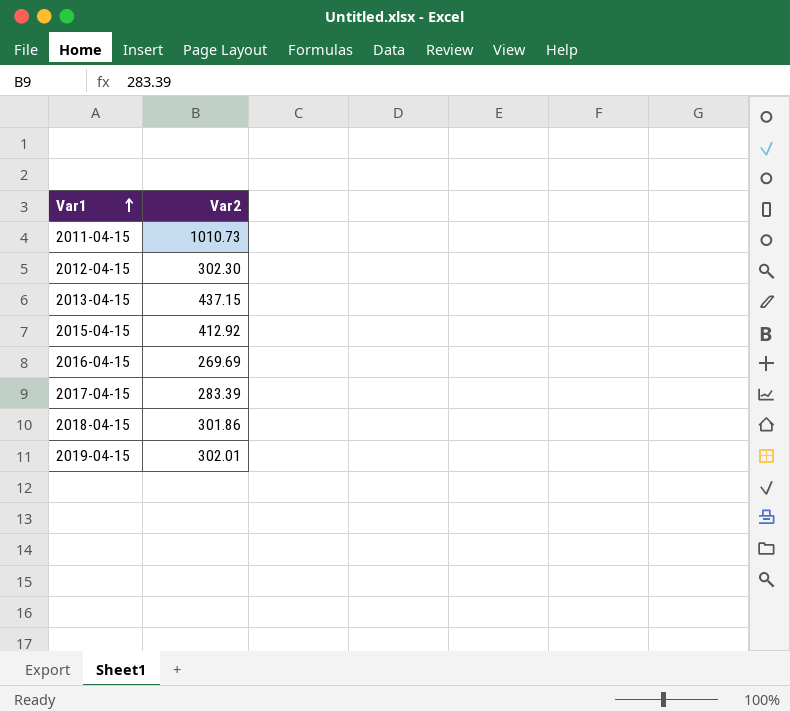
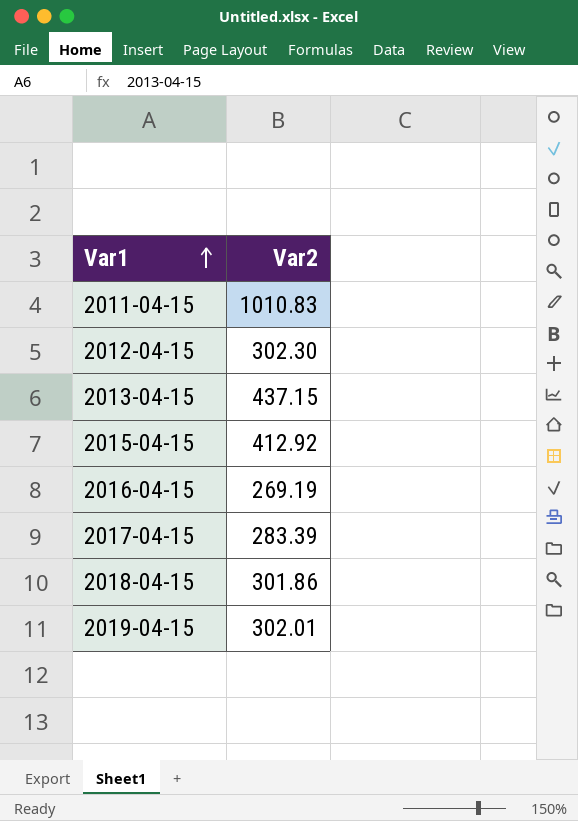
2011-04-15 | Var2: 1010.73 -> 1010.83
2016-04-15 | Var2: 269.69 -> 269.19

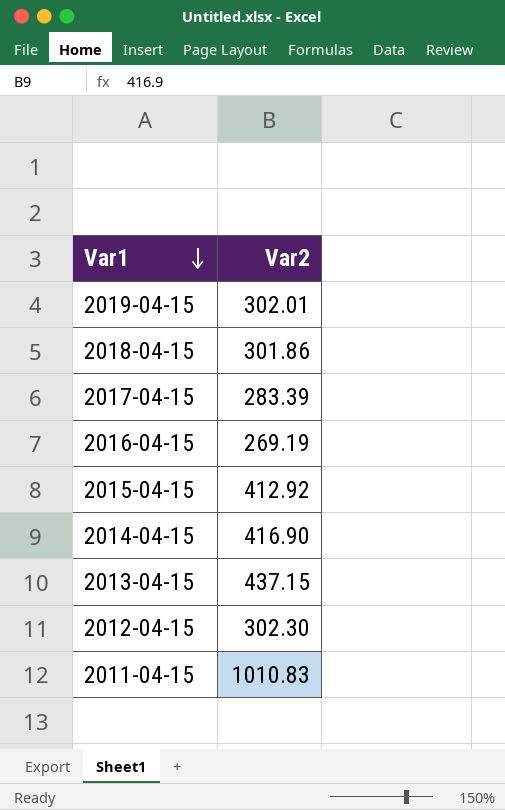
row order: Var1 ascending -> Var1 descending
row 2014-04-15: none -> 416.90

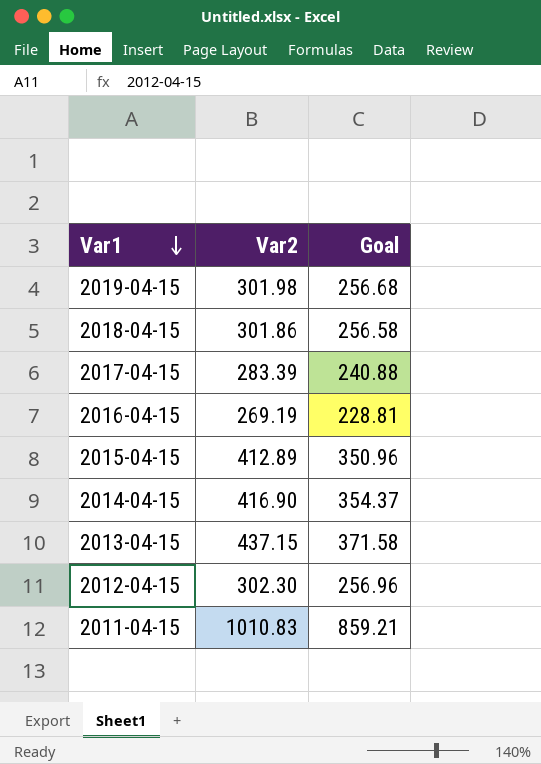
column Goal | formula: none -> [Var2] * 0.85
2019-04-15 | Var2: 302.01 -> 301.98
2015-04-15 | Var2: 412.92 -> 412.89

